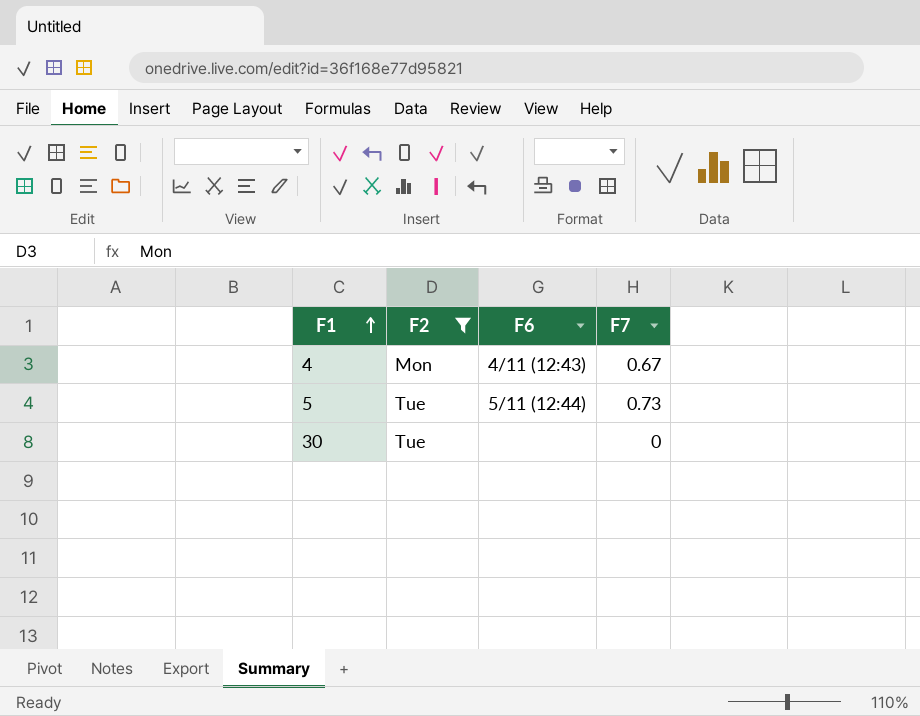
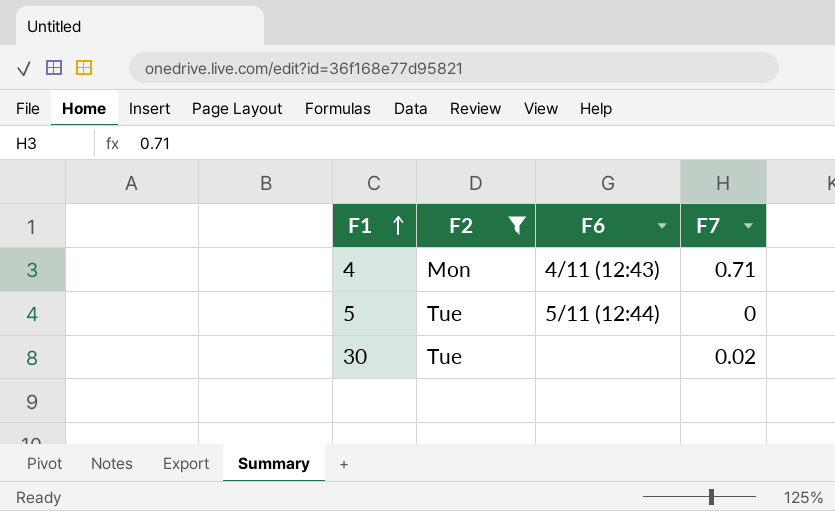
4 | F7: 0.67 -> 0.71
5 | F7: 0.73 -> 0
30 | F7: 0 -> 0.02

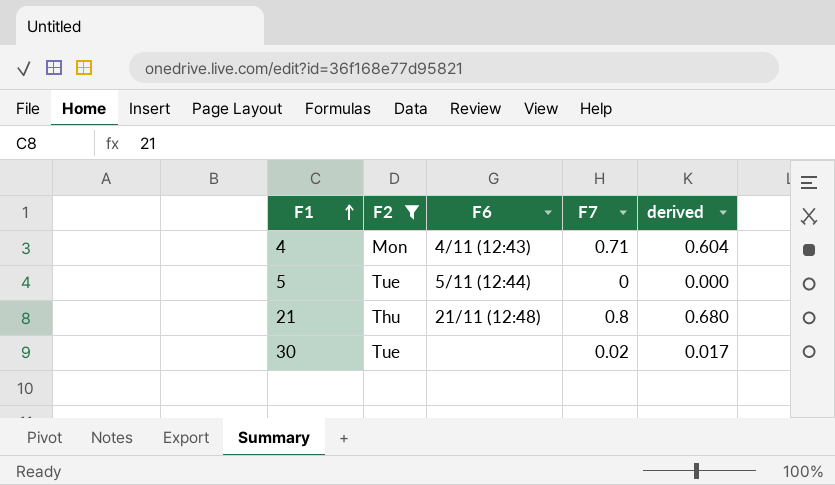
column derived | formula: none -> [F7] * 0.85
row 21: none -> Thu | 21/11 (12:48) | 0.8 | 0.680

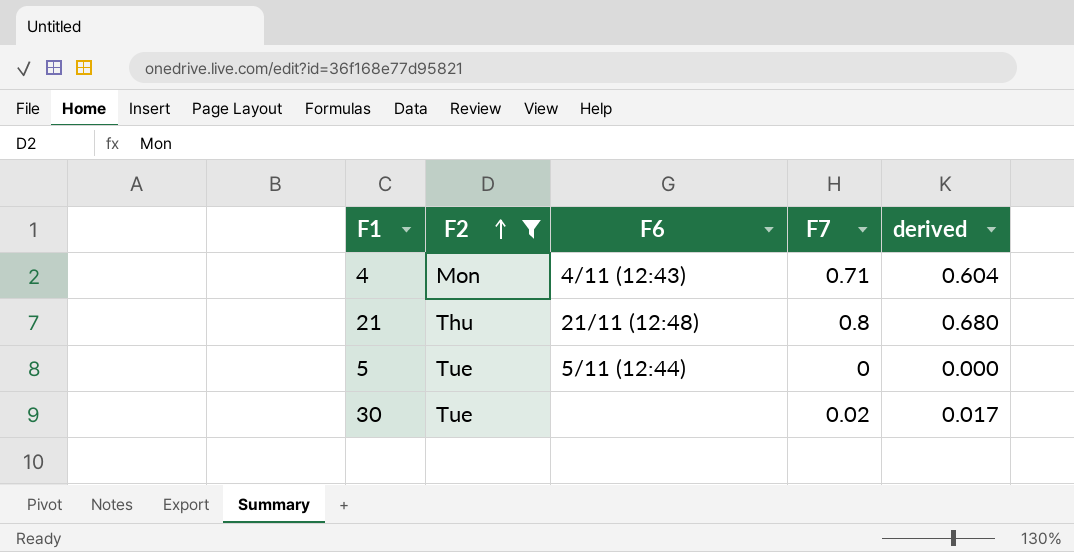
row order: F1 ascending -> F2 ascending

